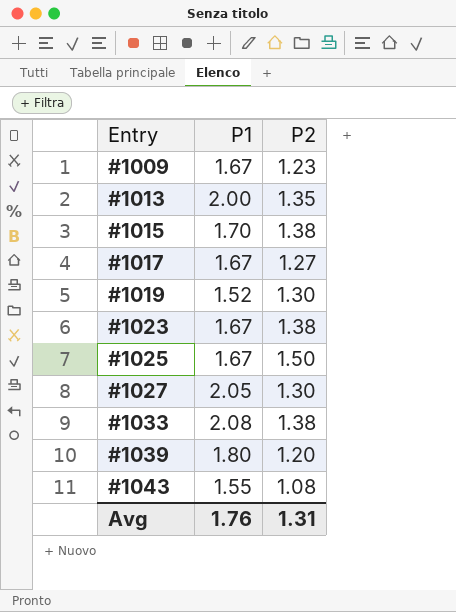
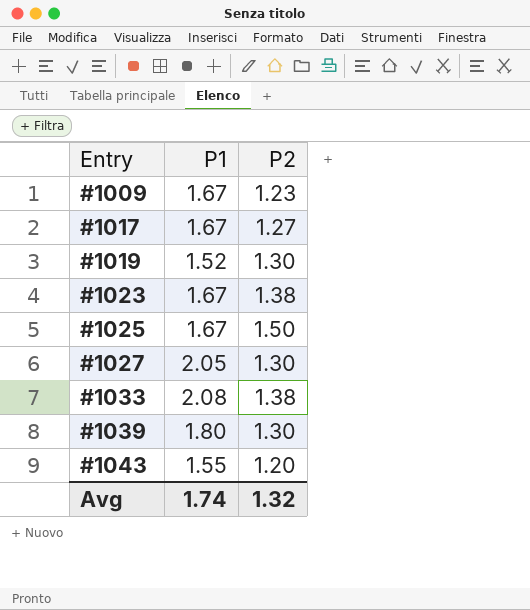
row #1013: 2.00 | 1.35 -> none
row #1015: 1.70 | 1.38 -> none
#1039 | P2: 1.20 -> 1.30
#1043 | P2: 1.08 -> 1.20
Avg | P1: 1.76 -> 1.74
Avg | P2: 1.31 -> 1.32

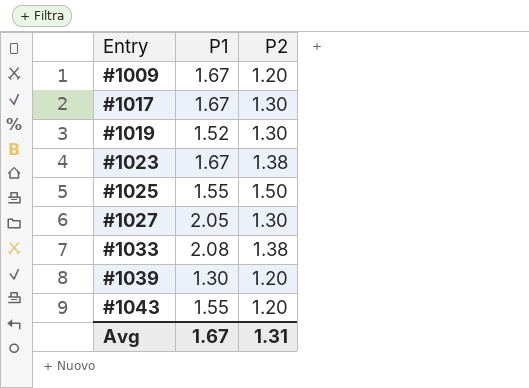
#1009 | P2: 1.23 -> 1.20
#1017 | P2: 1.27 -> 1.30
#1025 | P1: 1.67 -> 1.55
#1039 | P1: 1.80 -> 1.30
#1039 | P2: 1.30 -> 1.20
Avg | P1: 1.74 -> 1.67
Avg | P2: 1.32 -> 1.31

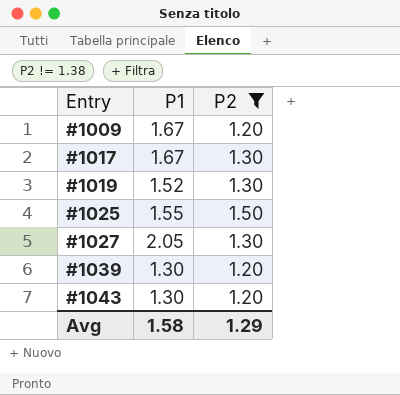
filter: none -> P2 != 1.38
#1043 | P1: 1.55 -> 1.30
Avg | P1: 1.67 -> 1.58
Avg | P2: 1.31 -> 1.29

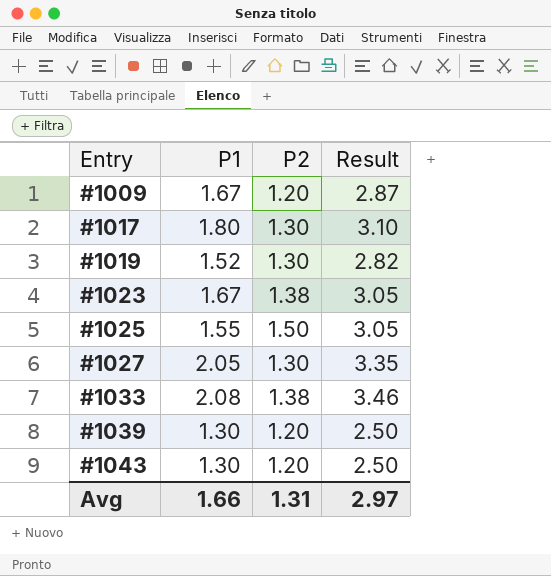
filter: P2 != 1.38 -> none
column Result | formula: none -> [P1] + [P2]
#1017 | P1: 1.67 -> 1.80
Avg | P1: 1.58 -> 1.66
Avg | P2: 1.29 -> 1.31

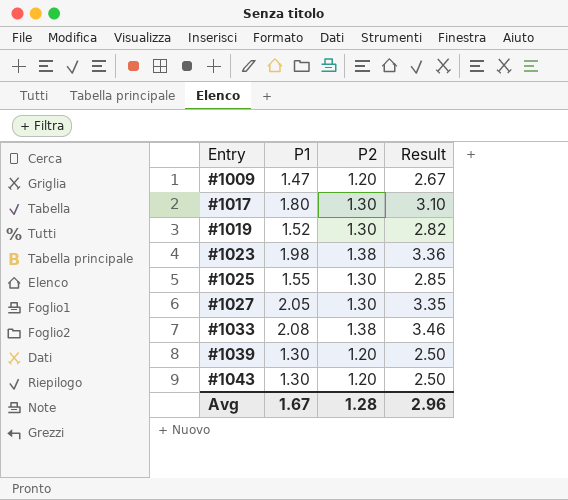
#1009 | P1: 1.67 -> 1.47
#1009 | Result: 2.87 -> 2.67
#1023 | P1: 1.67 -> 1.98
#1023 | Result: 3.05 -> 3.36
#1025 | P2: 1.50 -> 1.30
#1025 | Result: 3.05 -> 2.85
Avg | P1: 1.66 -> 1.67
Avg | P2: 1.31 -> 1.28
Avg | Result: 2.97 -> 2.96

